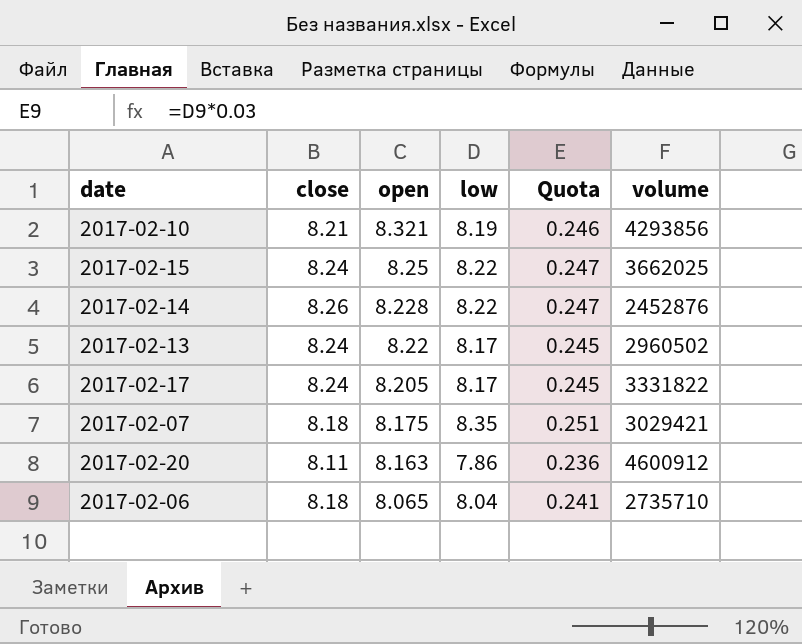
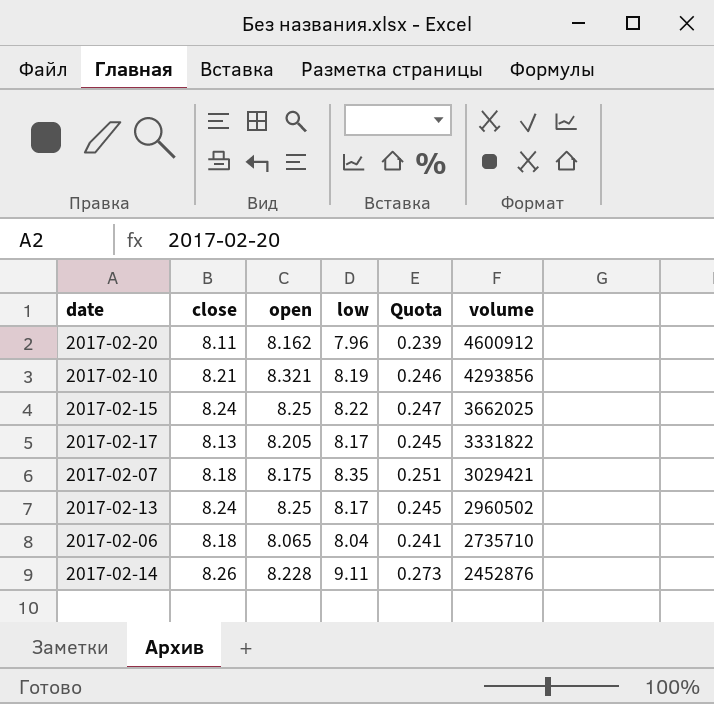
row order: open descending -> volume descending
2017-02-20 | open: 8.163 -> 8.162
2017-02-20 | low: 7.86 -> 7.96
2017-02-20 | Quota: 0.236 -> 0.239
2017-02-17 | close: 8.24 -> 8.13
2017-02-13 | open: 8.22 -> 8.25
2017-02-14 | low: 8.22 -> 9.11
2017-02-14 | Quota: 0.247 -> 0.273

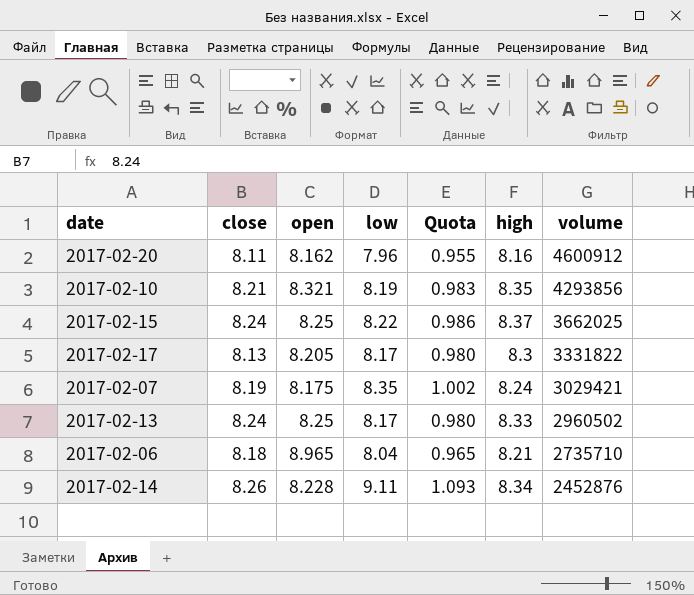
column Quota | formula: [low] * 0.03 -> [low] * 0.12
column high | position: none -> 6
2017-02-07 | close: 8.18 -> 8.19
2017-02-06 | open: 8.065 -> 8.965

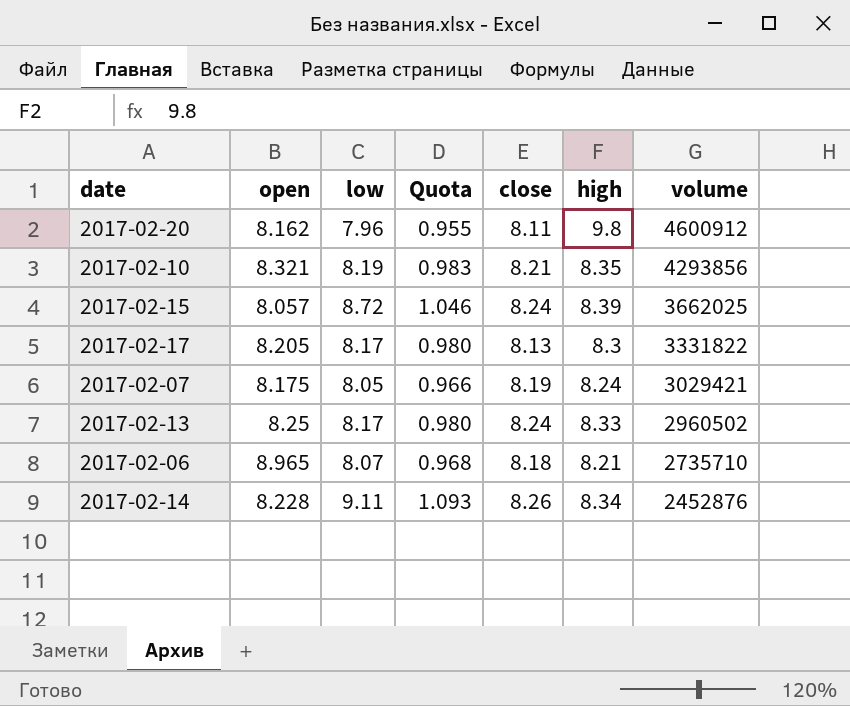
column close | position: 2 -> 5
2017-02-20 | high: 8.16 -> 9.8
2017-02-15 | open: 8.25 -> 8.057
2017-02-15 | low: 8.22 -> 8.72
2017-02-15 | Quota: 0.986 -> 1.046
2017-02-15 | high: 8.37 -> 8.39
2017-02-07 | low: 8.35 -> 8.05
2017-02-07 | Quota: 1.002 -> 0.966
2017-02-06 | low: 8.04 -> 8.07
2017-02-06 | Quota: 0.965 -> 0.968

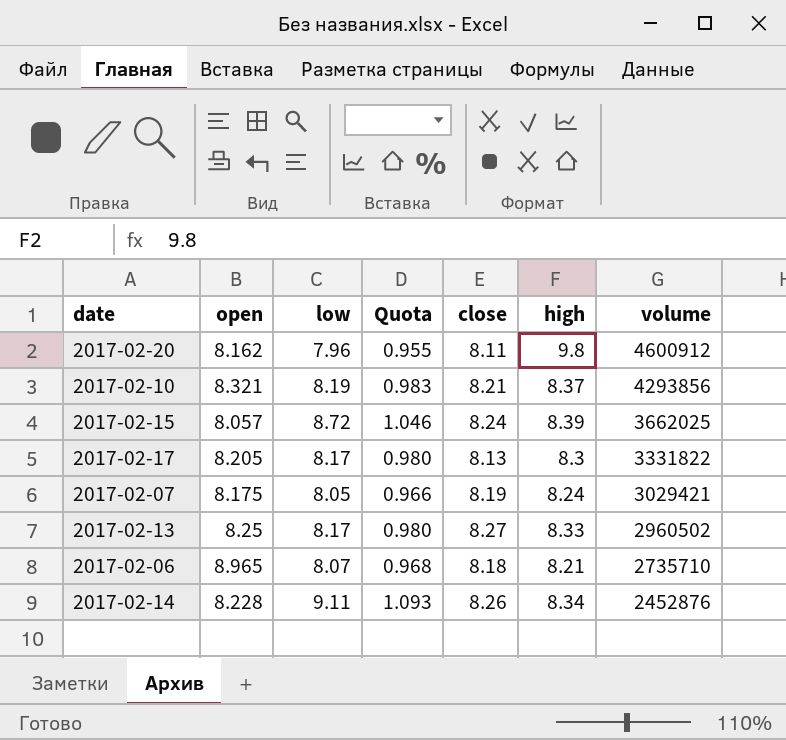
2017-02-10 | high: 8.35 -> 8.37
2017-02-13 | close: 8.24 -> 8.27

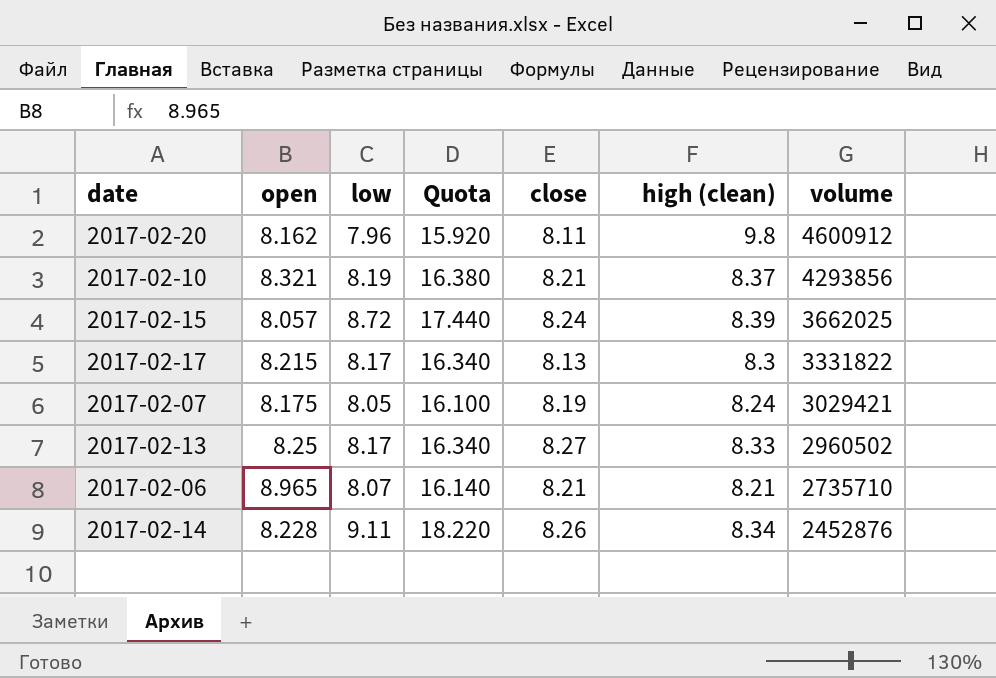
column Quota | formula: [low] * 0.12 -> [low] * 2
column name: high -> high (clean)
2017-02-17 | open: 8.205 -> 8.215
2017-02-06 | close: 8.18 -> 8.21

